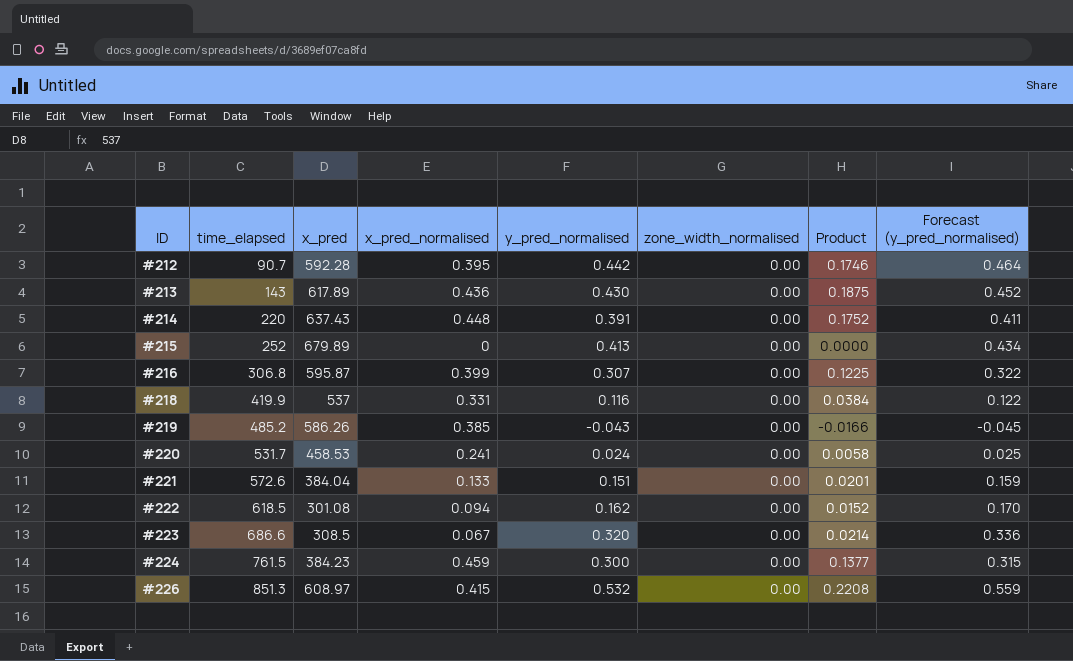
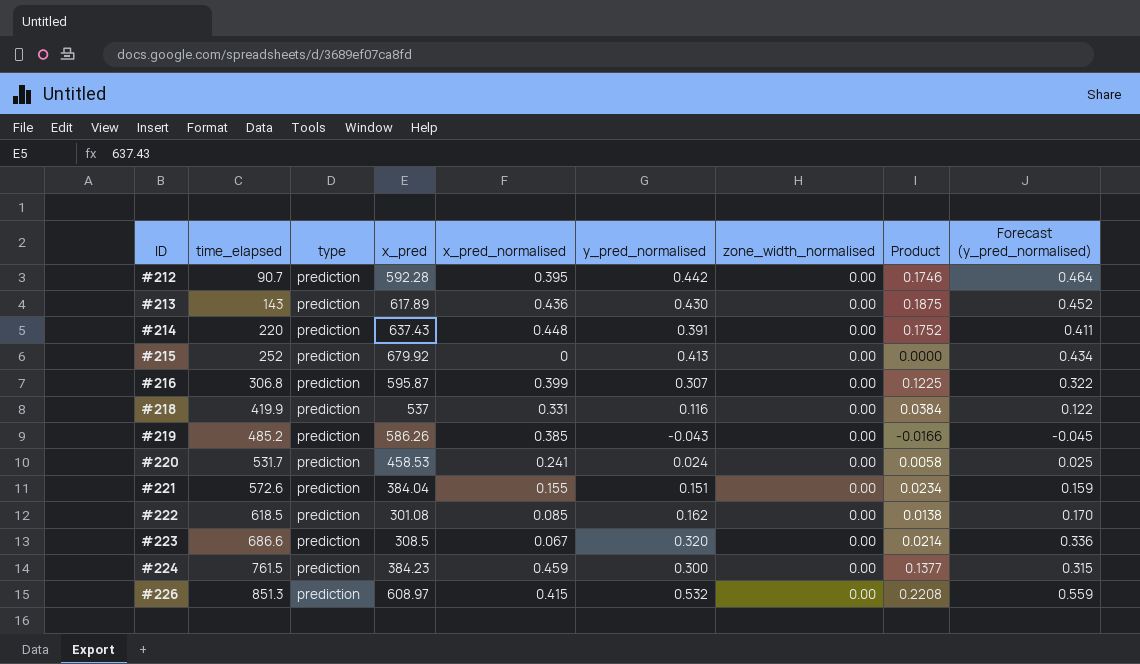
column type | position: none -> 3
#215 | x_pred: 679.89 -> 679.92
#221 | x_pred_normalised: 0.133 -> 0.155
#221 | Product: 0.0201 -> 0.0234
#222 | x_pred_normalised: 0.094 -> 0.085
#222 | Product: 0.0152 -> 0.0138

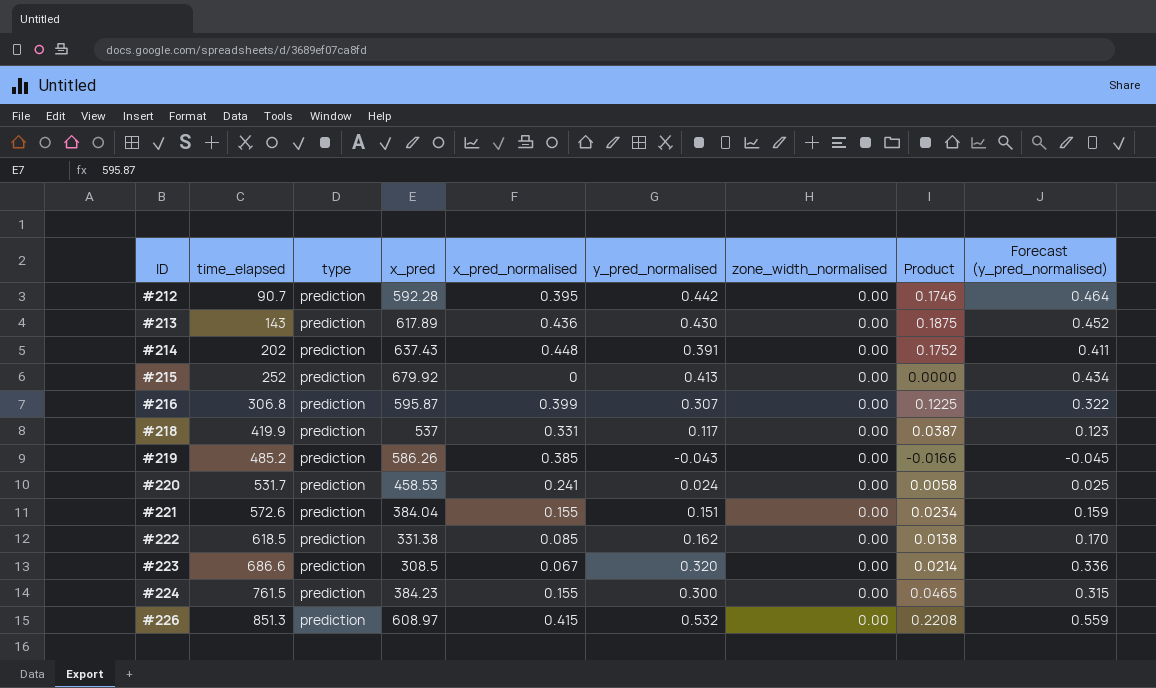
#214 | time_elapsed: 220 -> 202
#218 | y_pred_normalised: 0.116 -> 0.117
#218 | Product: 0.0384 -> 0.0387
#218 | Forecast (y_pred_normalised): 0.122 -> 0.123
#222 | x_pred: 301.08 -> 331.38
#224 | x_pred_normalised: 0.459 -> 0.155
#224 | Product: 0.1377 -> 0.0465

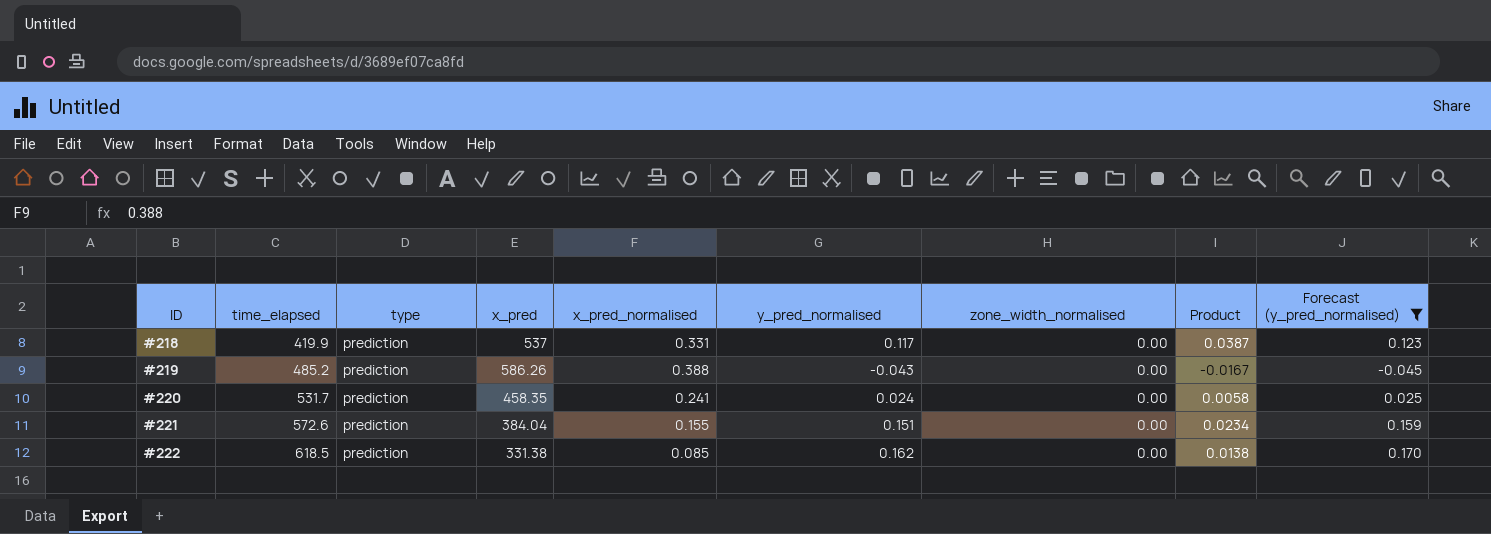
filter: none -> Forecast (y_pred_normalised) <= 0.170
#219 | x_pred_normalised: 0.385 -> 0.388
#219 | Product: -0.0166 -> -0.0167
#220 | x_pred: 458.53 -> 458.35

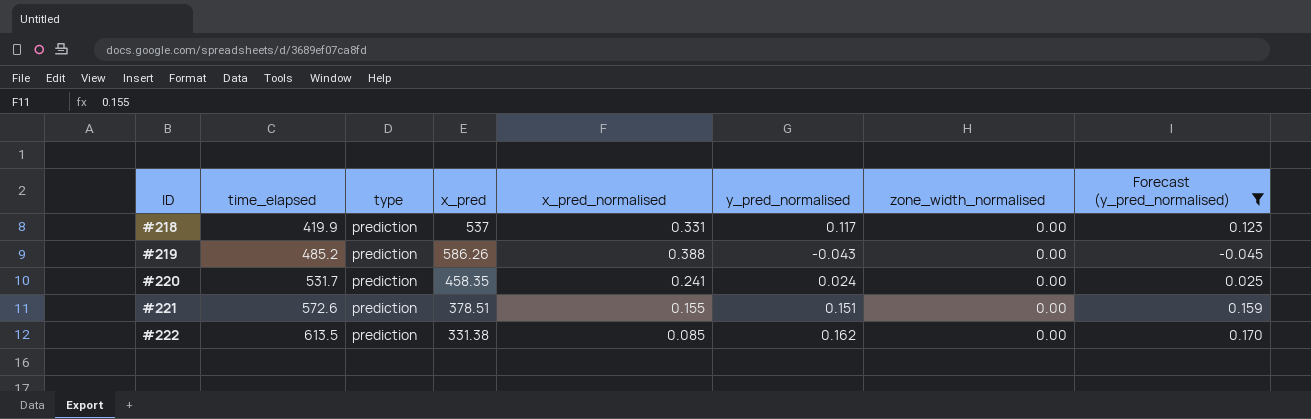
column Product | formula: [x_pred_normalised] * [y_pred_normalised] -> none
#221 | x_pred: 384.04 -> 378.51
#222 | time_elapsed: 618.5 -> 613.5

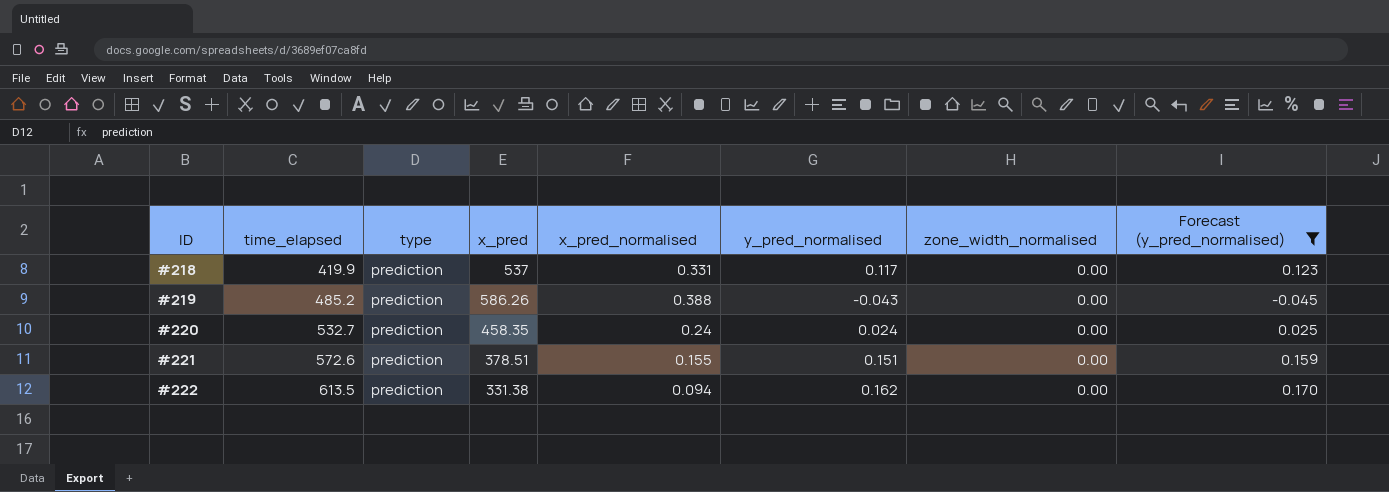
#220 | time_elapsed: 531.7 -> 532.7
#220 | x_pred_normalised: 0.241 -> 0.24
#222 | x_pred_normalised: 0.085 -> 0.094

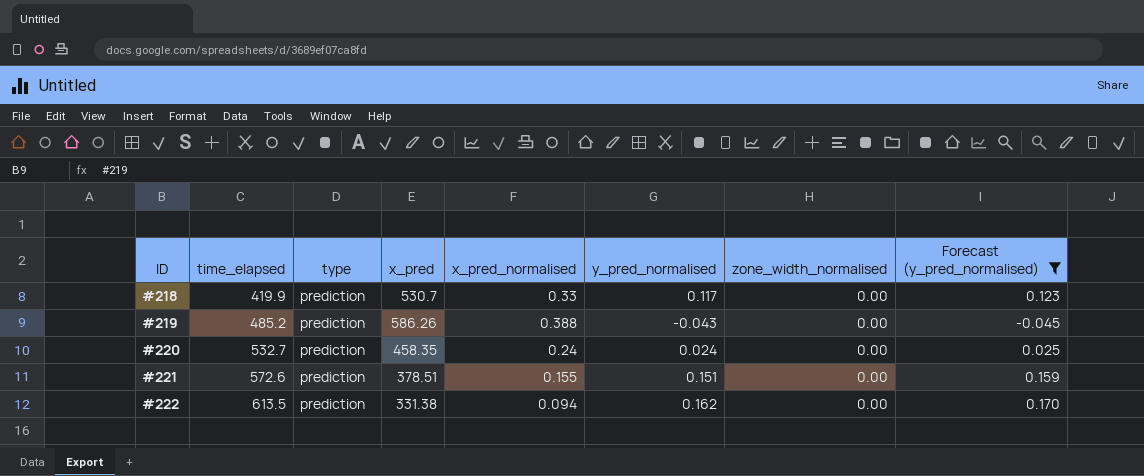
#218 | x_pred: 537 -> 530.7
#218 | x_pred_normalised: 0.331 -> 0.33

